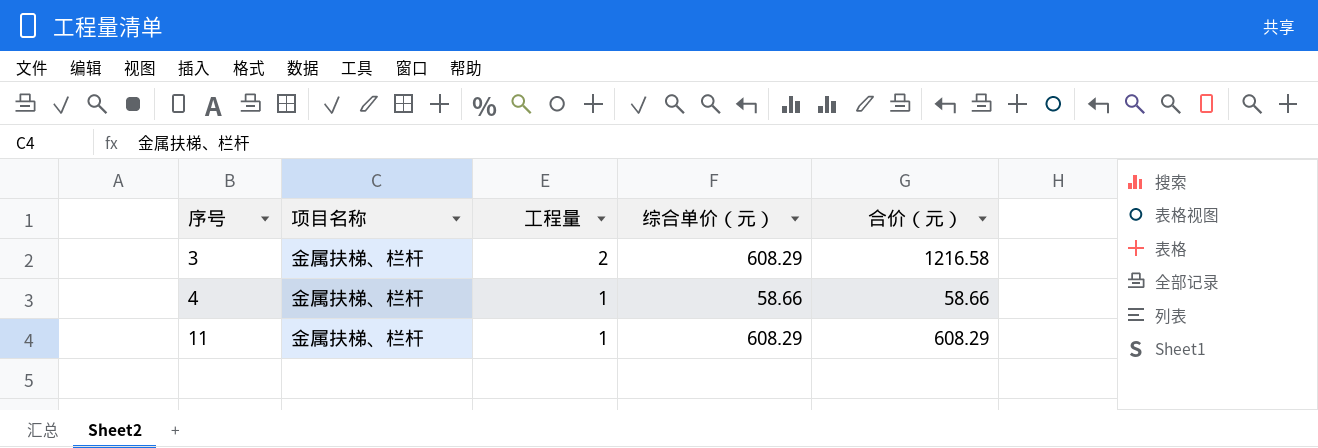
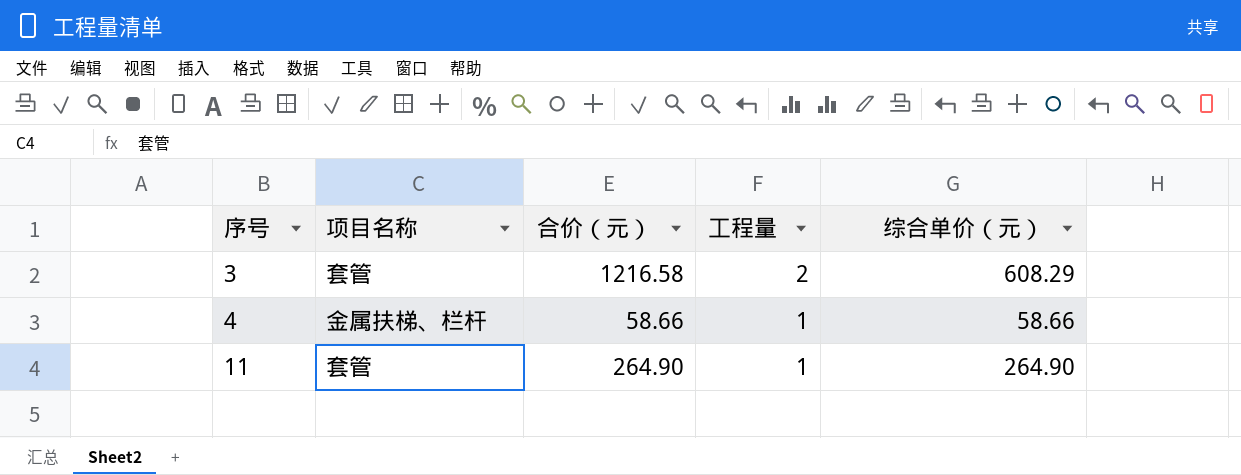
column 合价（元） | position: 5 -> 3
3 | 项目名称: 金属扶梯、栏杆 -> 套管
11 | 项目名称: 金属扶梯、栏杆 -> 套管
11 | 合价（元）: 608.29 -> 264.90
11 | 综合单价（元）: 608.29 -> 264.90

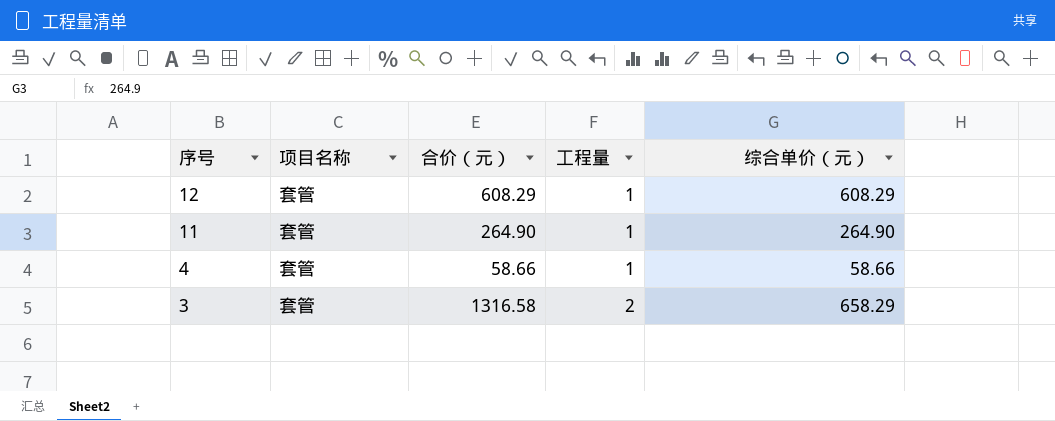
row order: 序号 ascending -> 序号 descending
row 12: none -> 套管 | 608.29 | 1 | 608.29
4 | 项目名称: 金属扶梯、栏杆 -> 套管
3 | 合价（元）: 1216.58 -> 1316.58
3 | 综合单价（元）: 608.29 -> 658.29

